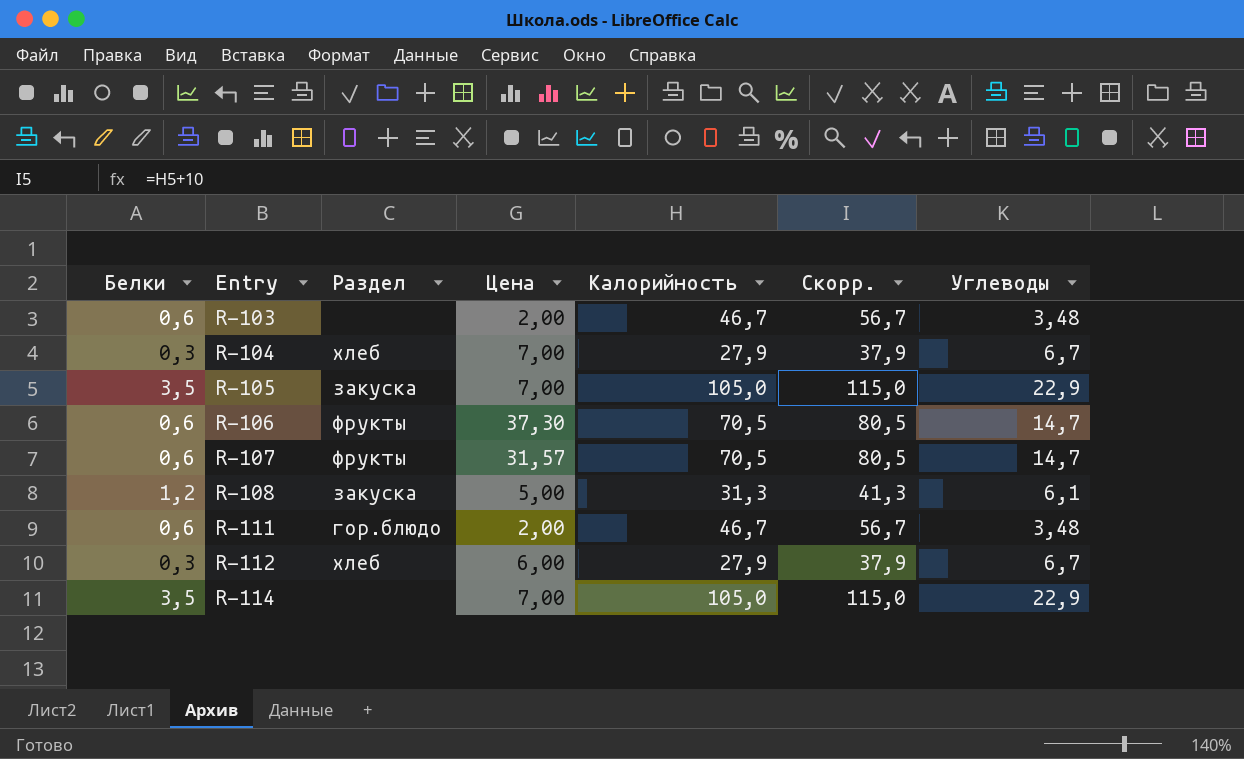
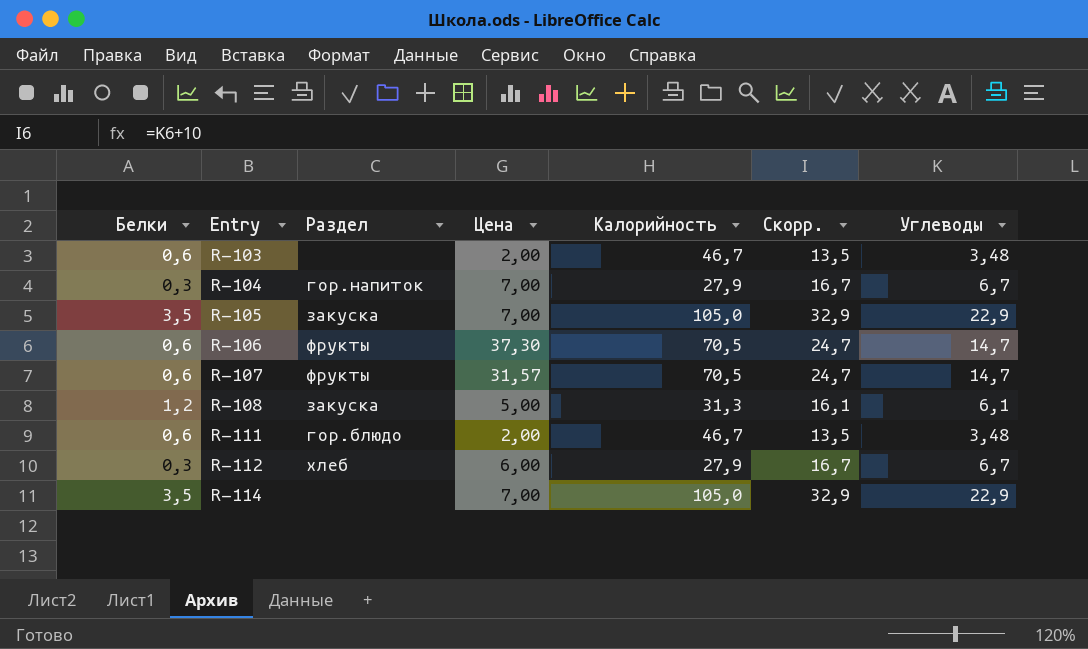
column Скорр. | formula: [Калорийность] + 10 -> [Углеводы] + 10
R-104 | Раздел: хлеб -> гор.напиток

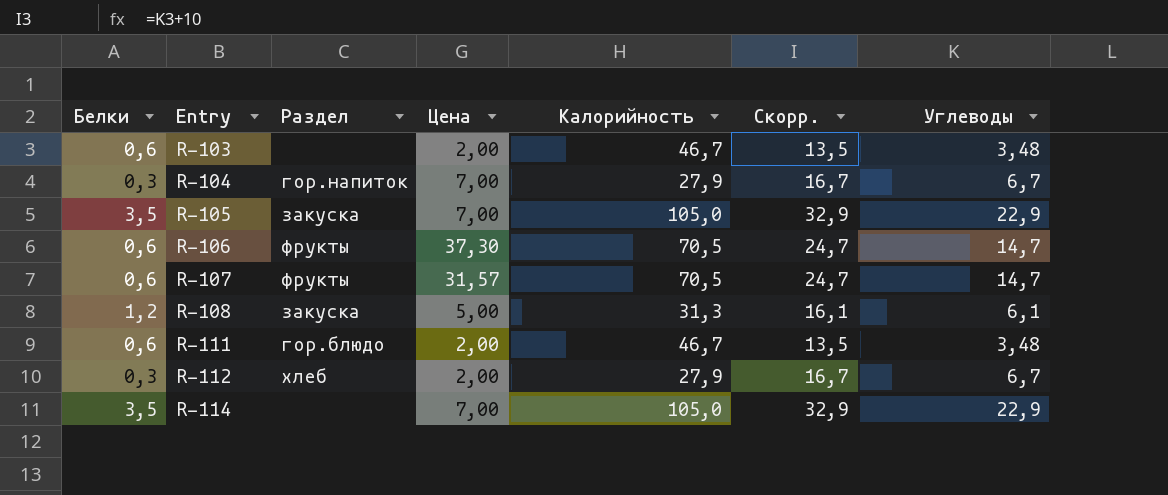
R-112 | Цена: 6,00 -> 2,00

